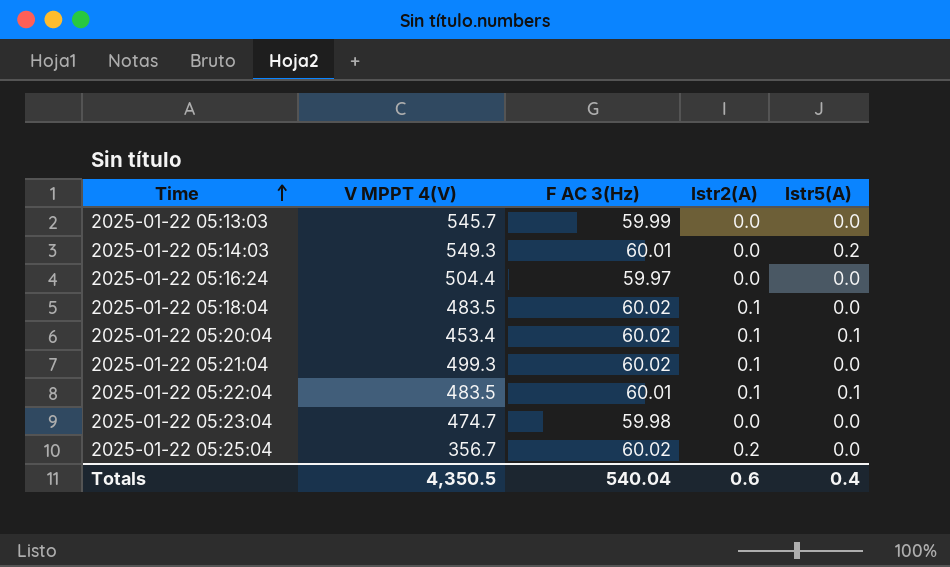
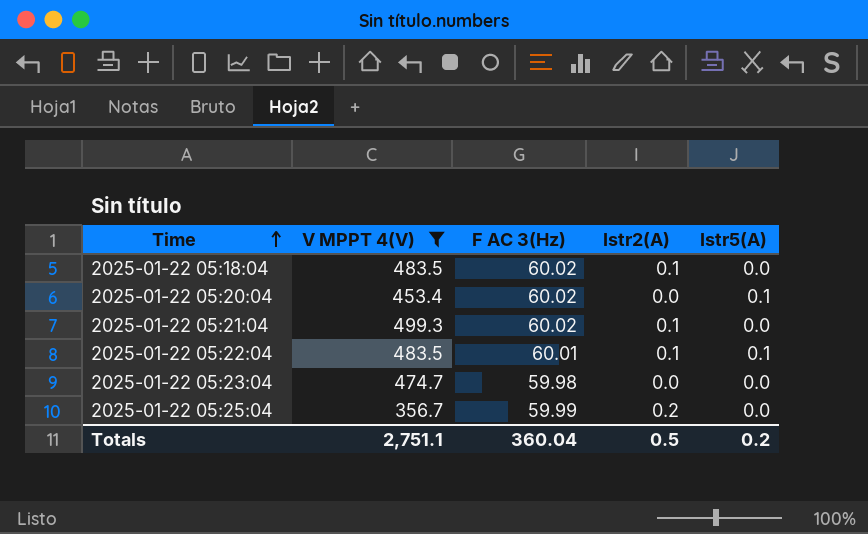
filter: none -> V MPPT 4(V) <= 499.3
2025-01-22 05:20:04 | Istr2(A): 0.1 -> 0.0
2025-01-22 05:25:04 | F AC 3(Hz): 60.02 -> 59.99
Totals | V MPPT 4(V): 4,350.5 -> 2,751.1
Totals | F AC 3(Hz): 540.04 -> 360.04
Totals | Istr2(A): 0.6 -> 0.5
Totals | Istr5(A): 0.4 -> 0.2

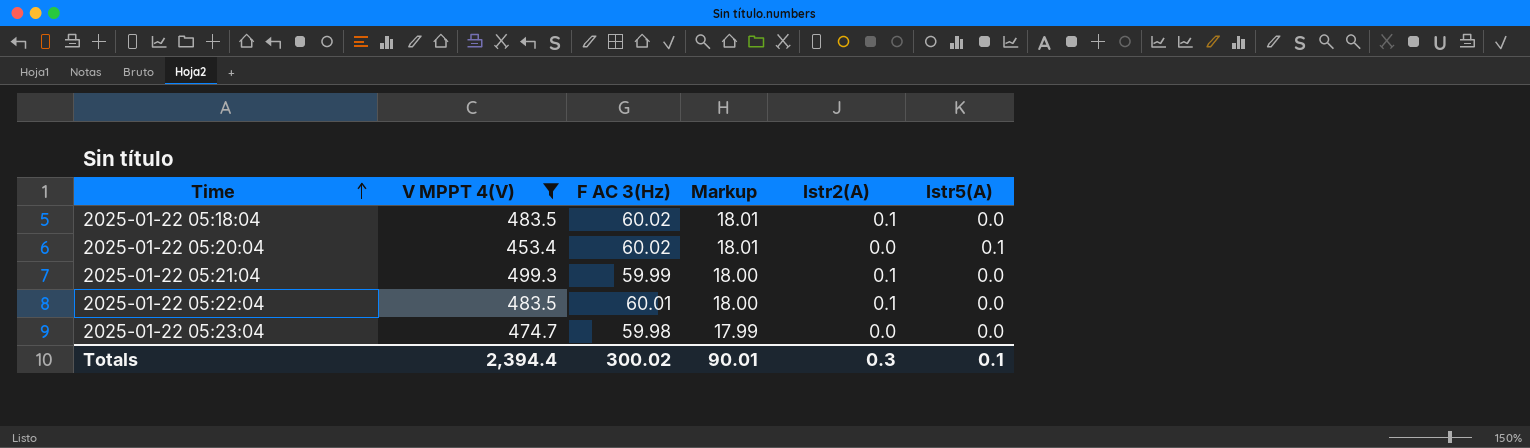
column Markup | formula: none -> [F AC 3(Hz)] * 0.3
row 2025-01-22 05:25:04: 356.7 | 59.99 | 0.2 | 0.0 -> none
2025-01-22 05:21:04 | F AC 3(Hz): 60.02 -> 59.99
2025-01-22 05:22:04 | Istr5(A): 0.1 -> 0.0
Totals | V MPPT 4(V): 2,751.1 -> 2,394.4
Totals | F AC 3(Hz): 360.04 -> 300.02
Totals | Istr2(A): 0.5 -> 0.3
Totals | Istr5(A): 0.2 -> 0.1

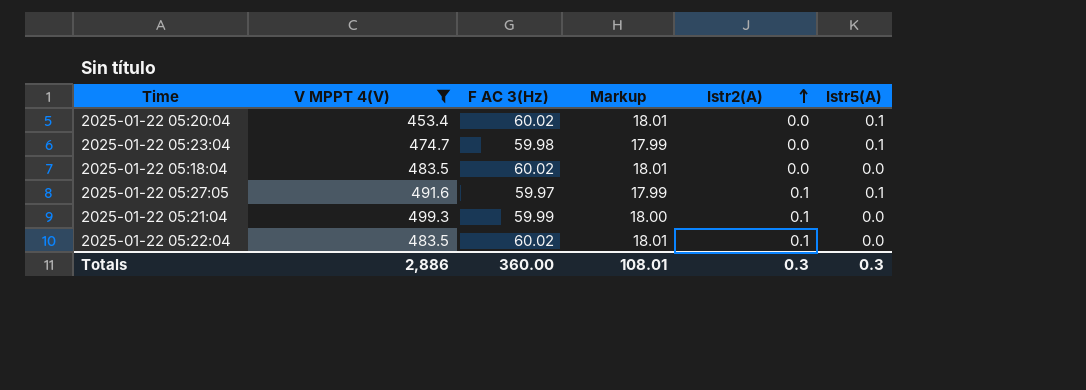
row order: Time ascending -> Istr2(A) ascending
2025-01-22 05:23:04 | Istr5(A): 0.0 -> 0.1
2025-01-22 05:18:04 | Istr2(A): 0.1 -> 0.0
row 2025-01-22 05:27:05: none -> 491.6 | 59.97 | 17.99 | 0.1 | 0.1
2025-01-22 05:22:04 | F AC 3(Hz): 60.01 -> 60.02
2025-01-22 05:22:04 | Markup: 18.00 -> 18.01
Totals | V MPPT 4(V): 2,394.4 -> 2,886
Totals | F AC 3(Hz): 300.02 -> 360.00
Totals | Markup: 90.01 -> 108.01
Totals | Istr5(A): 0.1 -> 0.3

